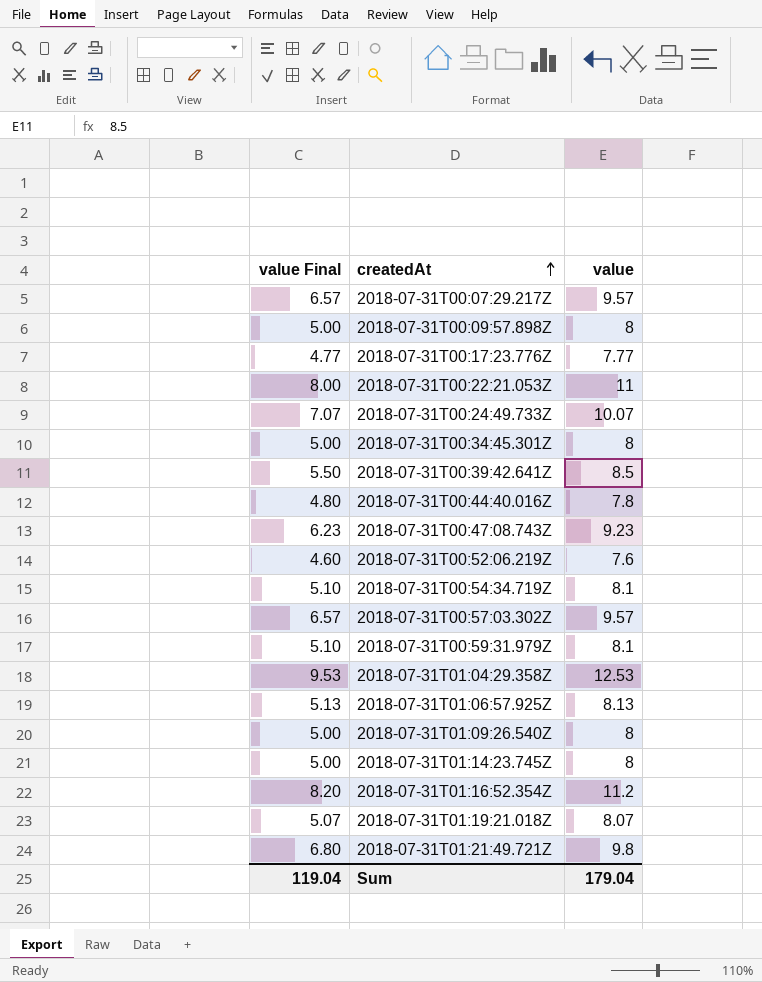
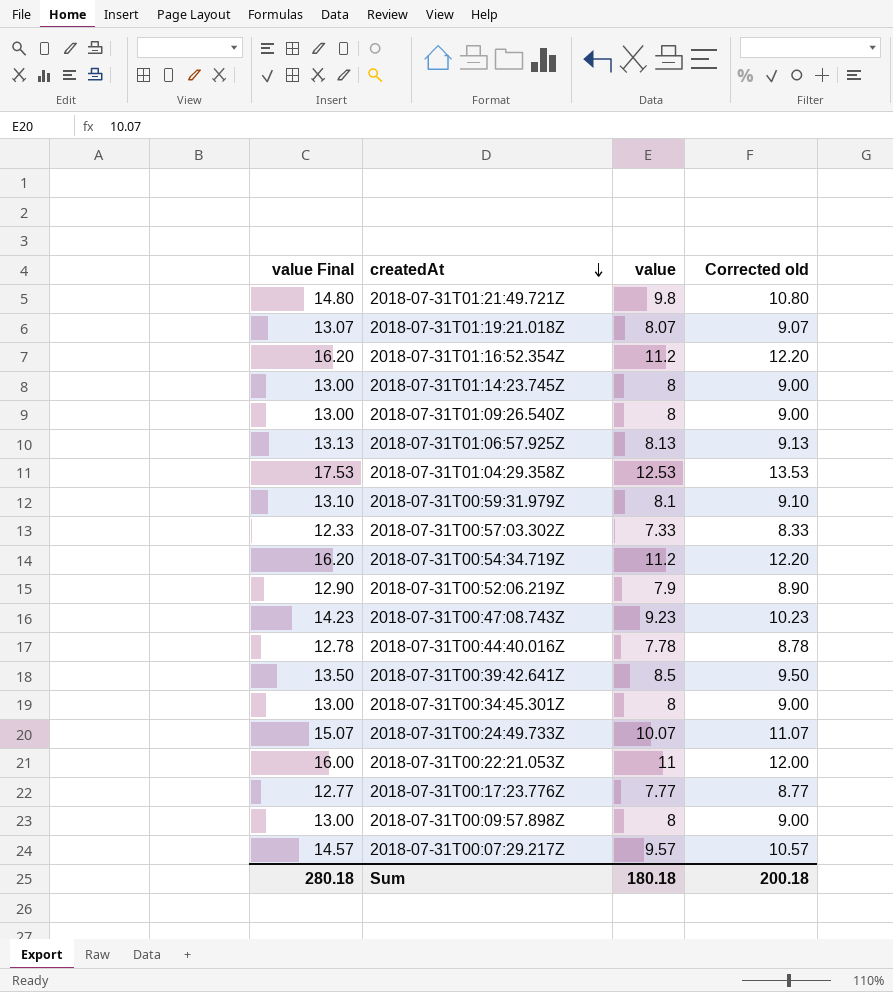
row order: createdAt ascending -> createdAt descending
column value Final | formula: [value] - 3 -> [value] + 5
column Corrected old | formula: none -> [value] + 1
2018-07-31T00:57:03.302Z | value: 9.57 -> 7.33
2018-07-31T00:54:34.719Z | value: 8.1 -> 11.2
2018-07-31T00:52:06.219Z | value: 7.6 -> 7.9
2018-07-31T00:44:40.016Z | value: 7.8 -> 7.78
Sum | value Final: 119.04 -> 280.18
Sum | value: 179.04 -> 180.18

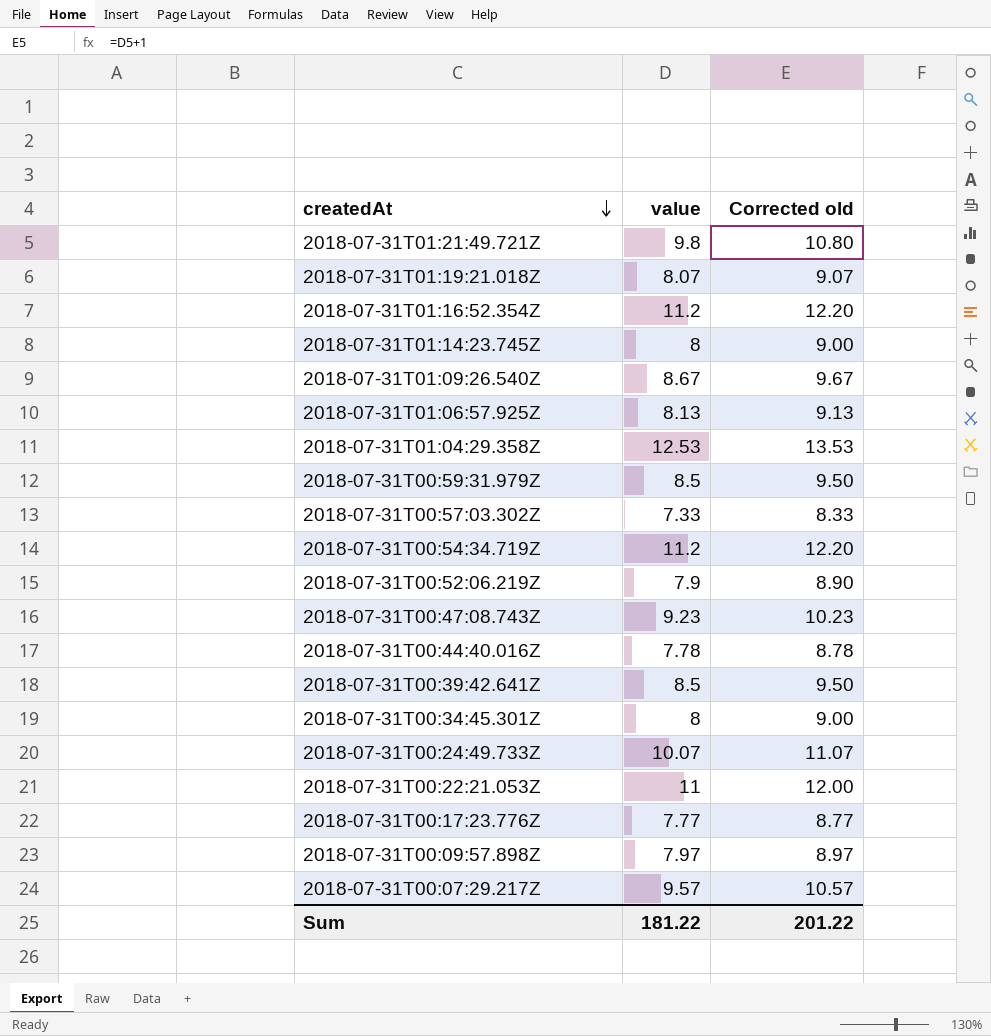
column value Final | formula: [value] + 5 -> none
2018-07-31T01:09:26.540Z | value: 8 -> 8.67
2018-07-31T01:09:26.540Z | Corrected old: 9.00 -> 9.67
2018-07-31T00:59:31.979Z | value: 8.1 -> 8.5
2018-07-31T00:59:31.979Z | Corrected old: 9.10 -> 9.50
2018-07-31T00:09:57.898Z | value: 8 -> 7.97
2018-07-31T00:09:57.898Z | Corrected old: 9.00 -> 8.97
Sum | value: 180.18 -> 181.22
Sum | Corrected old: 200.18 -> 201.22

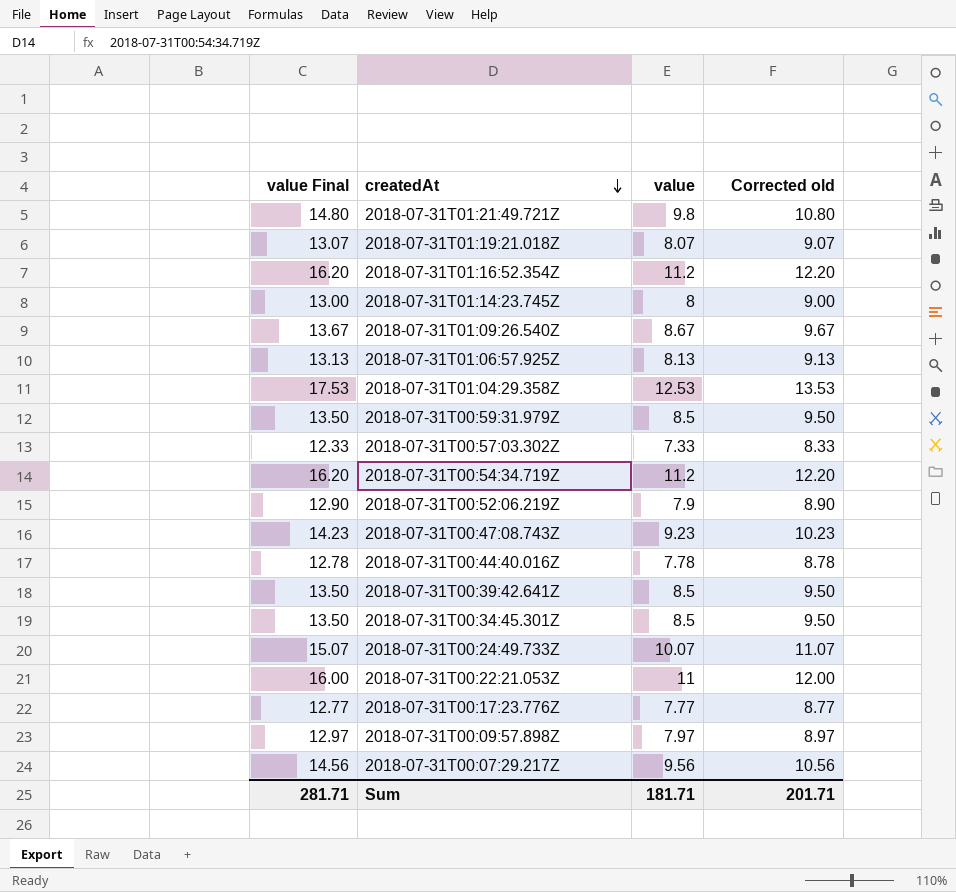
column value Final | formula: none -> [value] + 5
2018-07-31T00:34:45.301Z | value: 8 -> 8.5
2018-07-31T00:34:45.301Z | Corrected old: 9.00 -> 9.50
2018-07-31T00:07:29.217Z | value: 9.57 -> 9.56
2018-07-31T00:07:29.217Z | Corrected old: 10.57 -> 10.56
Sum | value: 181.22 -> 181.71
Sum | Corrected old: 201.22 -> 201.71

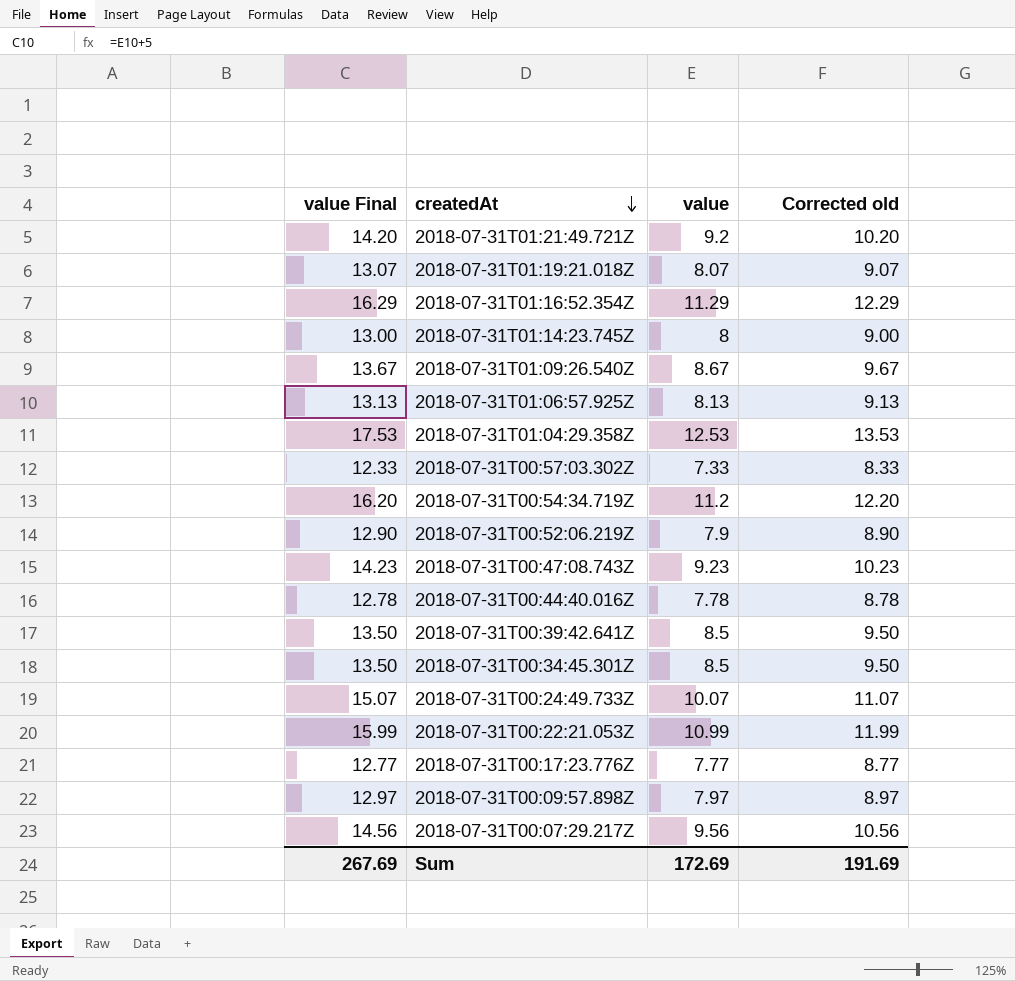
row 2018-07-31T00:59:31.979Z: 13.50 | 8.5 | 9.50 -> none
2018-07-31T01:21:49.721Z | value Final: 14.80 -> 14.20
2018-07-31T01:21:49.721Z | value: 9.8 -> 9.2
2018-07-31T01:21:49.721Z | Corrected old: 10.80 -> 10.20
2018-07-31T01:16:52.354Z | value Final: 16.20 -> 16.29
2018-07-31T01:16:52.354Z | value: 11.2 -> 11.29
2018-07-31T01:16:52.354Z | Corrected old: 12.20 -> 12.29
2018-07-31T00:22:21.053Z | value Final: 16.00 -> 15.99
2018-07-31T00:22:21.053Z | value: 11 -> 10.99
2018-07-31T00:22:21.053Z | Corrected old: 12.00 -> 11.99
Sum | value Final: 281.71 -> 267.69
Sum | value: 181.71 -> 172.69
Sum | Corrected old: 201.71 -> 191.69

